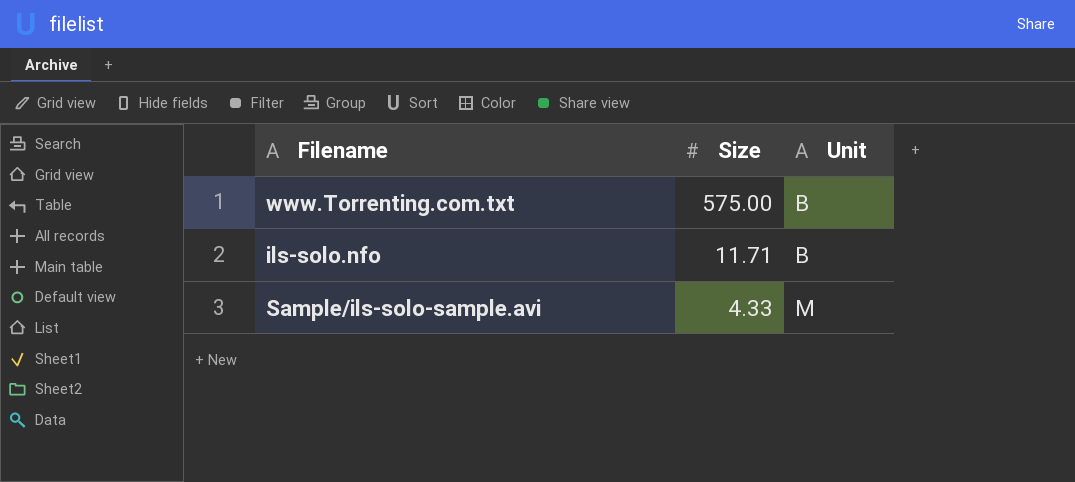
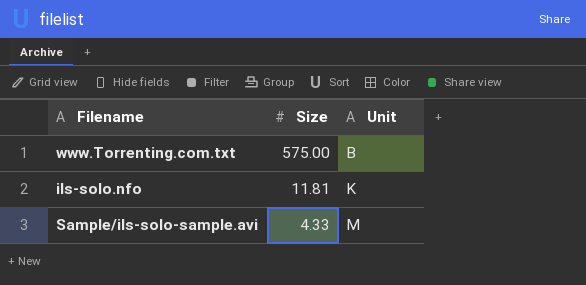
ils-solo.nfo | Size: 11.71 -> 11.81
ils-solo.nfo | Unit: B -> K

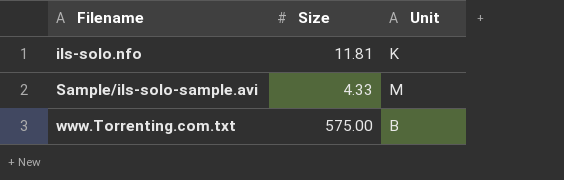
row order: Size descending -> Filename ascending

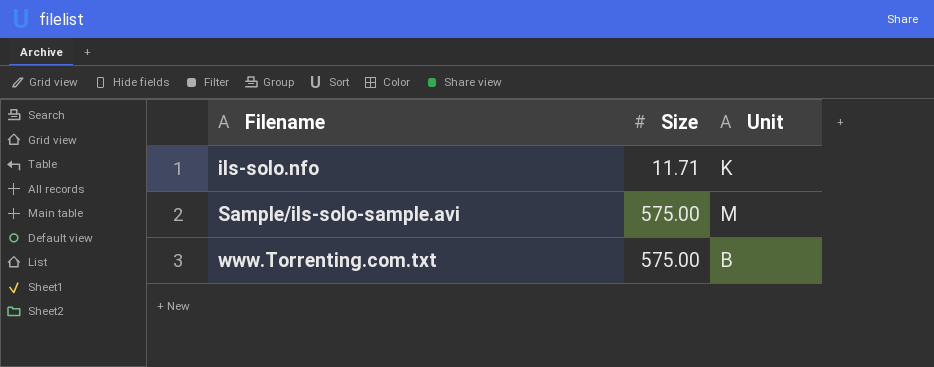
ils-solo.nfo | Size: 11.81 -> 11.71
Sample/ils-solo-sample.avi | Size: 4.33 -> 575.00

